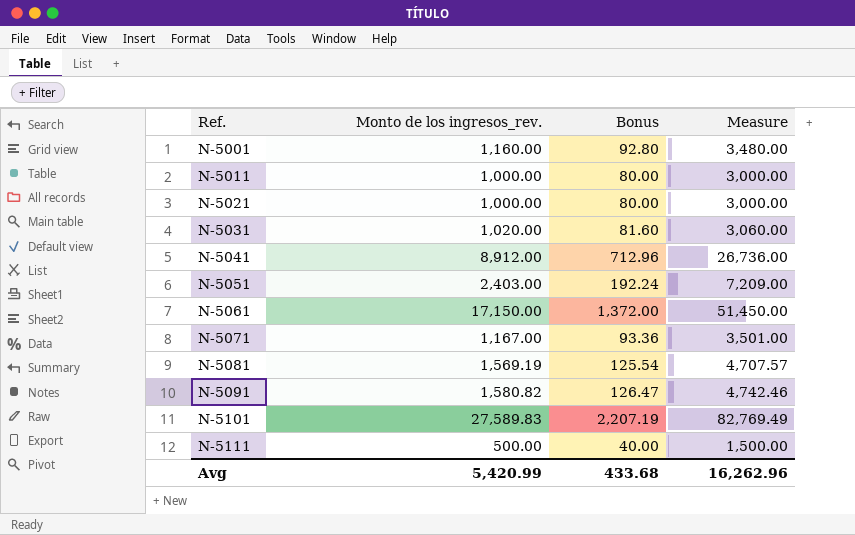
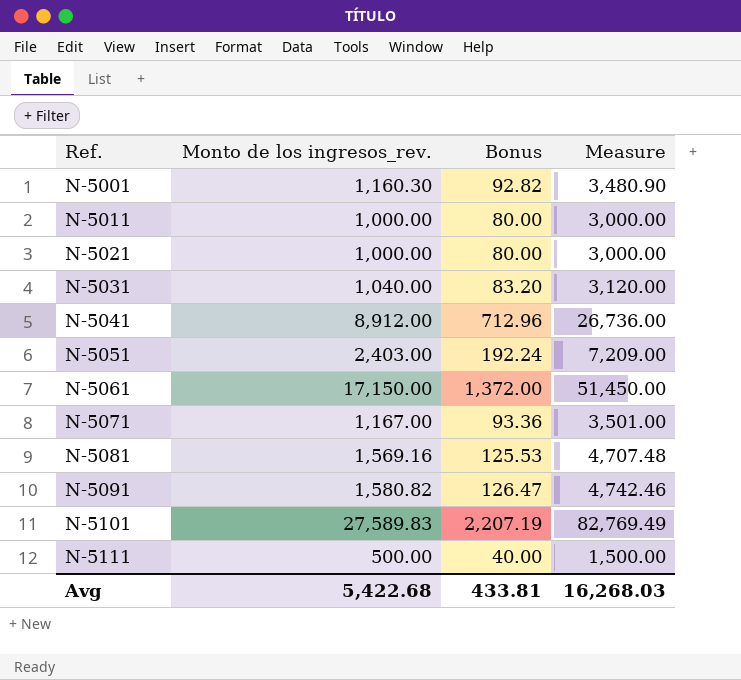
N-5001 | Monto de los ingresos_rev.: 1,160.00 -> 1,160.30
N-5001 | Bonus: 92.80 -> 92.82
N-5001 | Measure: 3,480.00 -> 3,480.90
N-5031 | Monto de los ingresos_rev.: 1,020.00 -> 1,040.00
N-5031 | Bonus: 81.60 -> 83.20
N-5031 | Measure: 3,060.00 -> 3,120.00
N-5081 | Monto de los ingresos_rev.: 1,569.19 -> 1,569.16
N-5081 | Bonus: 125.54 -> 125.53
N-5081 | Measure: 4,707.57 -> 4,707.48
Avg | Monto de los ingresos_rev.: 5,420.99 -> 5,422.68
Avg | Bonus: 433.68 -> 433.81
Avg | Measure: 16,262.96 -> 16,268.03

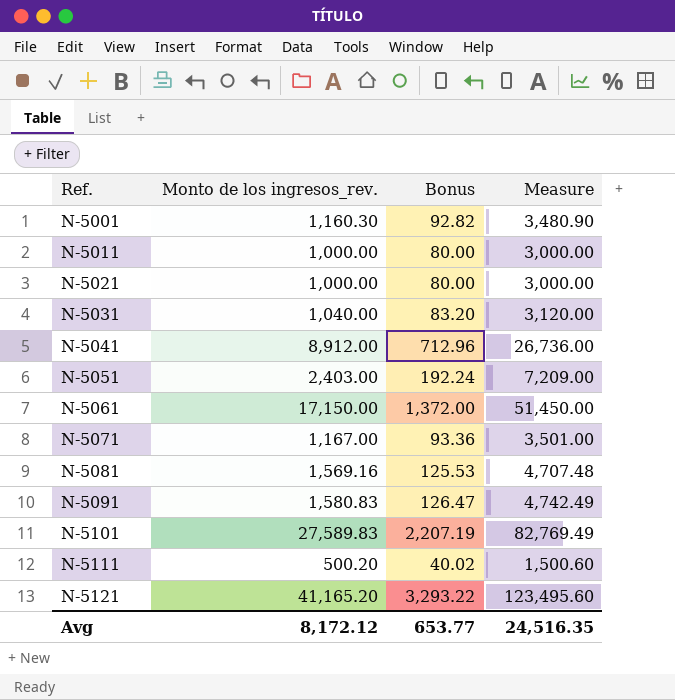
N-5091 | Monto de los ingresos_rev.: 1,580.82 -> 1,580.83
N-5091 | Measure: 4,742.46 -> 4,742.49
N-5111 | Monto de los ingresos_rev.: 500.00 -> 500.20
N-5111 | Bonus: 40.00 -> 40.02
N-5111 | Measure: 1,500.00 -> 1,500.60
row N-5121: none -> 41,165.20 | 3,293.22 | 123,495.60
Avg | Monto de los ingresos_rev.: 5,422.68 -> 8,172.12
Avg | Bonus: 433.81 -> 653.77
Avg | Measure: 16,268.03 -> 24,516.35

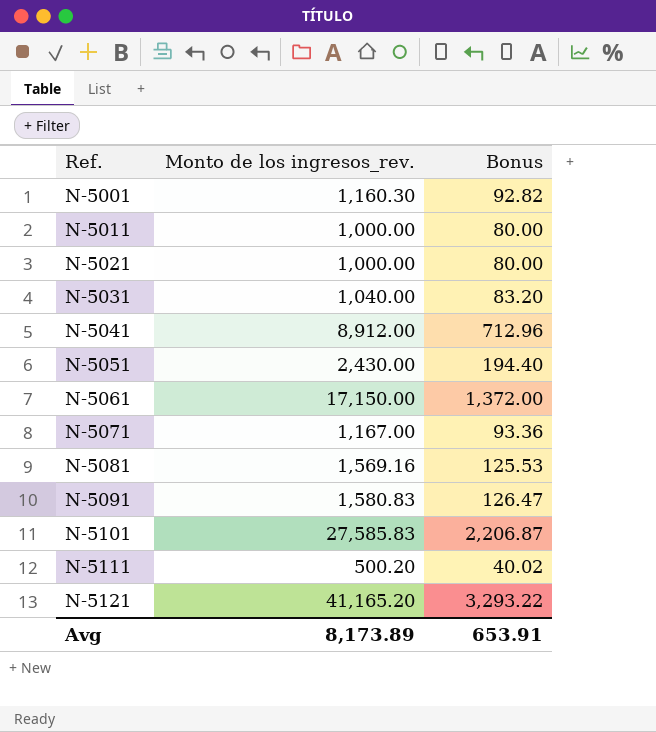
column Measure | formula: [Monto de los ingresos_rev.] * 3 -> none
N-5051 | Monto de los ingresos_rev.: 2,403.00 -> 2,430.00
N-5051 | Bonus: 192.24 -> 194.40
N-5101 | Monto de los ingresos_rev.: 27,589.83 -> 27,585.83
N-5101 | Bonus: 2,207.19 -> 2,206.87
Avg | Monto de los ingresos_rev.: 8,172.12 -> 8,173.89
Avg | Bonus: 653.77 -> 653.91

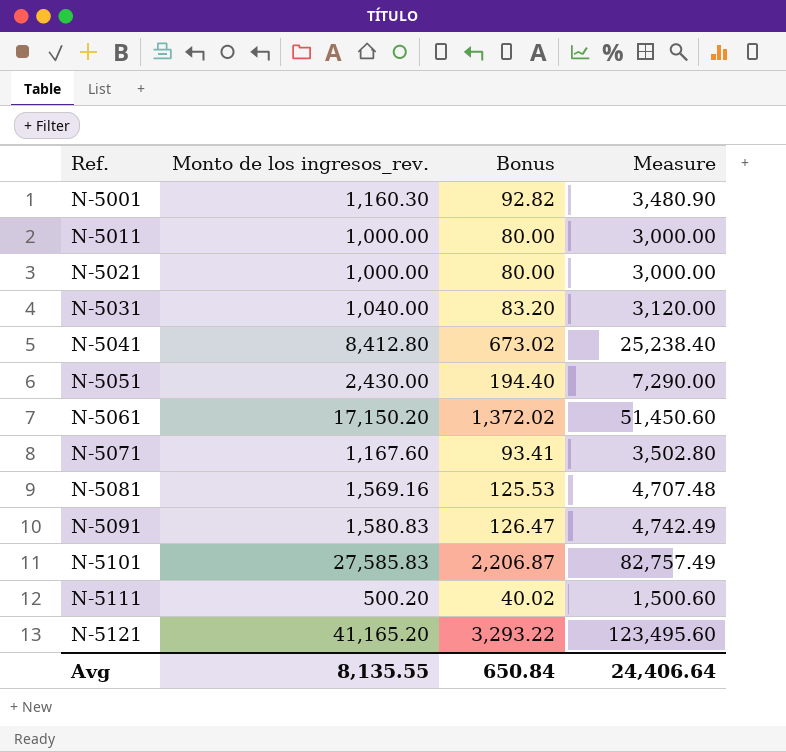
column Measure | formula: none -> [Monto de los ingresos_rev.] * 3
N-5041 | Monto de los ingresos_rev.: 8,912.00 -> 8,412.80
N-5041 | Bonus: 712.96 -> 673.02
N-5061 | Monto de los ingresos_rev.: 17,150.00 -> 17,150.20
N-5061 | Bonus: 1,372.00 -> 1,372.02
N-5071 | Monto de los ingresos_rev.: 1,167.00 -> 1,167.60
N-5071 | Bonus: 93.36 -> 93.41
Avg | Monto de los ingresos_rev.: 8,173.89 -> 8,135.55
Avg | Bonus: 653.91 -> 650.84

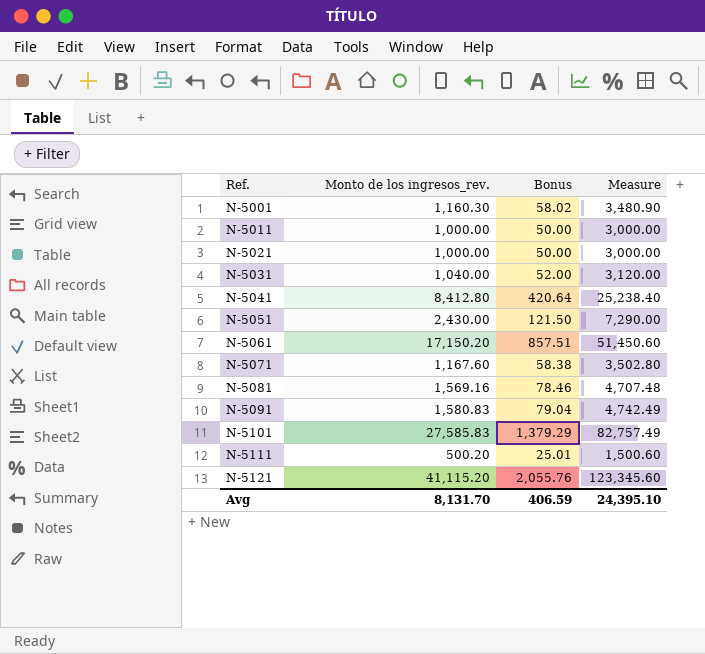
column Bonus | formula: [Monto de los ingresos_rev.] * 0.08 -> [Monto de los ingresos_rev.] * 0.05
N-5121 | Monto de los ingresos_rev.: 41,165.20 -> 41,115.20
N-5121 | Measure: 123,495.60 -> 123,345.60
Avg | Monto de los ingresos_rev.: 8,135.55 -> 8,131.70
Avg | Bonus: 650.84 -> 406.59
Avg | Measure: 24,406.64 -> 24,395.10

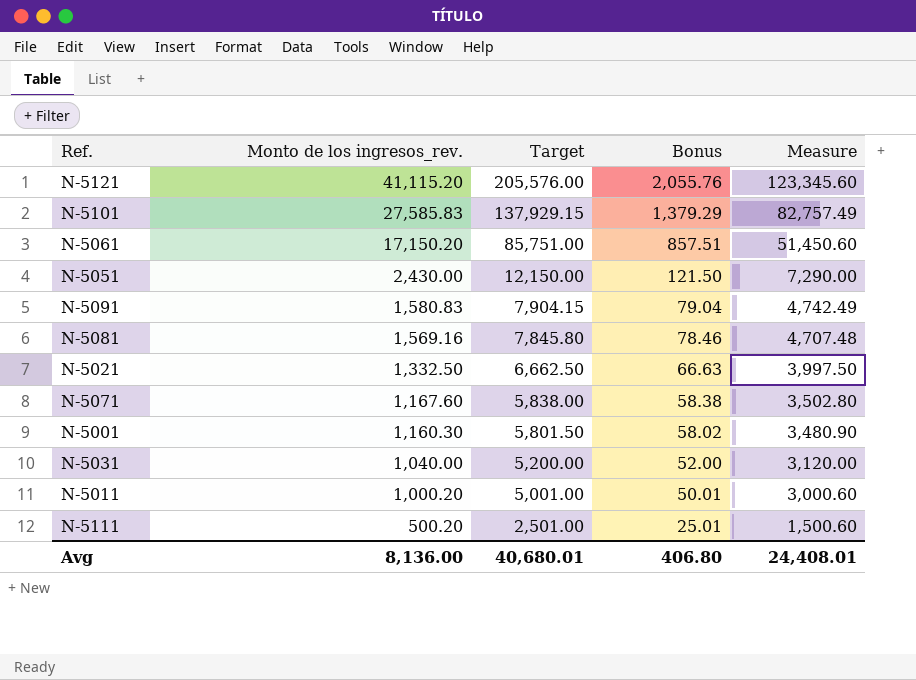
row order: Ref. ascending -> Monto de los ingresos_rev. descending
column Target | formula: none -> [Monto de los ingresos_rev.] * 5
row N-5041: 8,412.80 | 420.64 | 25,238.40 -> none
N-5021 | Monto de los ingresos_rev.: 1,000.00 -> 1,332.50
N-5021 | Bonus: 50.00 -> 66.63
N-5021 | Measure: 3,000.00 -> 3,997.50
N-5011 | Monto de los ingresos_rev.: 1,000.00 -> 1,000.20
N-5011 | Bonus: 50.00 -> 50.01
N-5011 | Measure: 3,000.00 -> 3,000.60
Avg | Monto de los ingresos_rev.: 8,131.70 -> 8,136.00
Avg | Bonus: 406.59 -> 406.80
Avg | Measure: 24,395.10 -> 24,408.01

